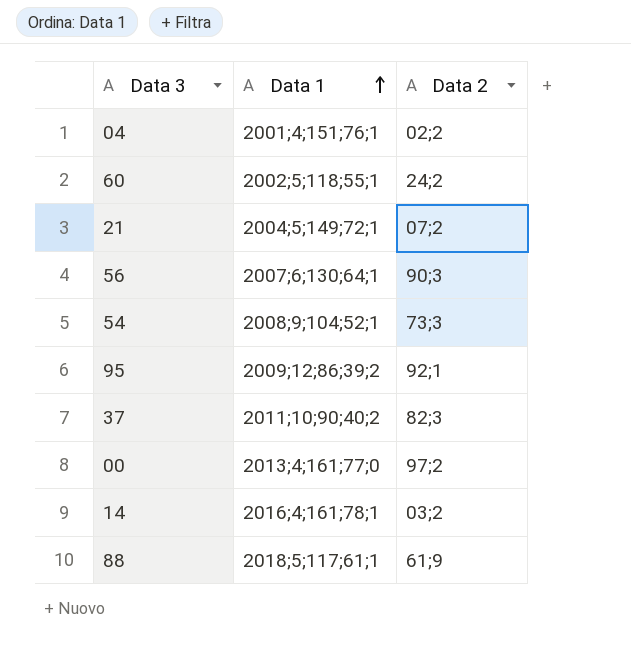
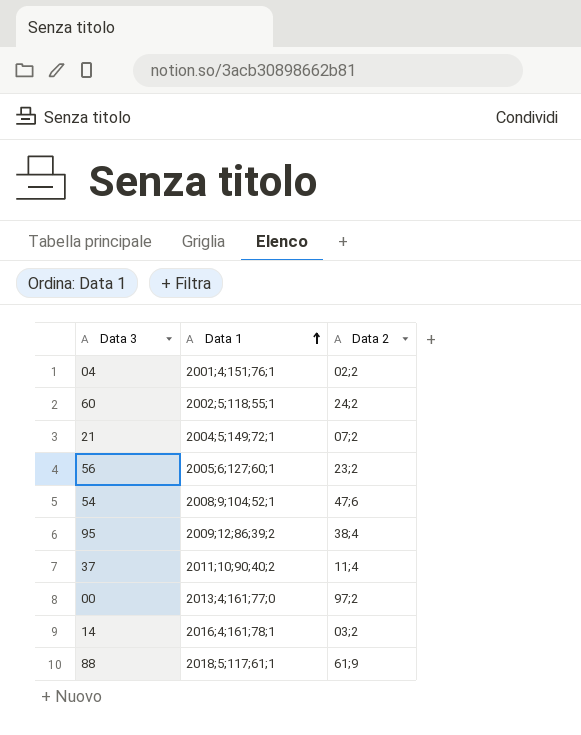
56 | Data 1: 2007;6;130;64;1 -> 2005;6;127;60;1
56 | Data 2: 90;3 -> 23;2
54 | Data 2: 73;3 -> 47;6
95 | Data 2: 92;1 -> 38;4
37 | Data 2: 82;3 -> 11;4

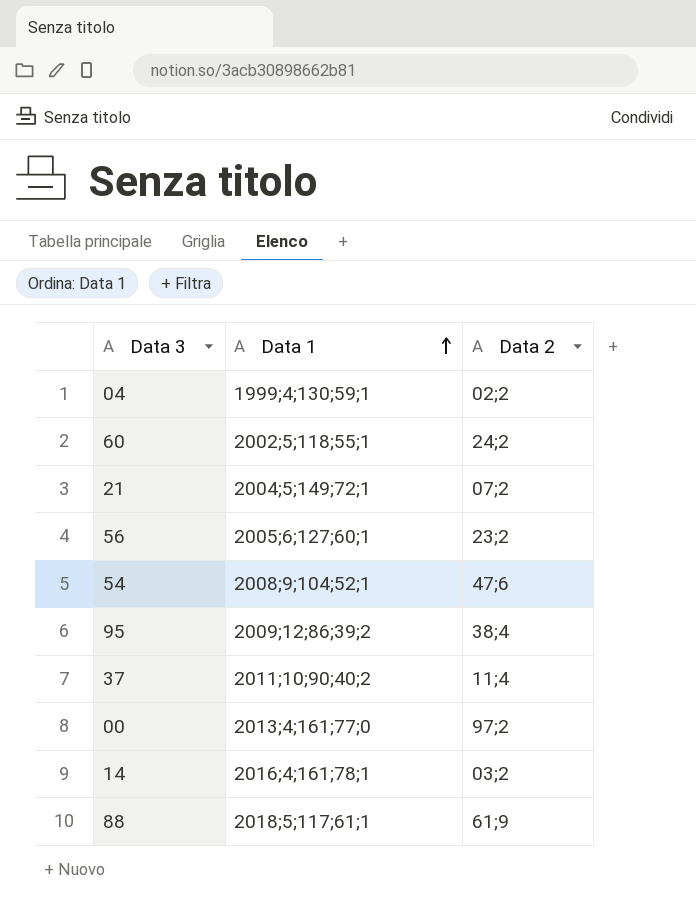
04 | Data 1: 2001;4;151;76;1 -> 1999;4;130;59;1

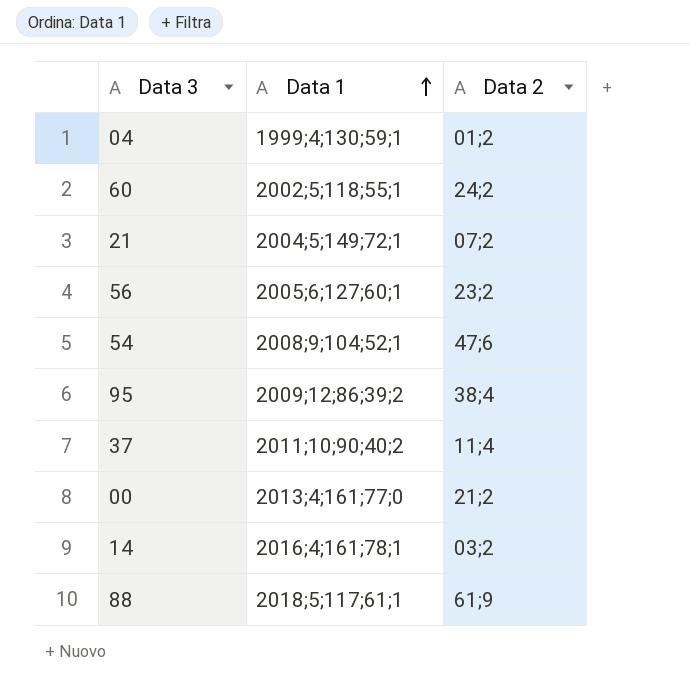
04 | Data 2: 02;2 -> 01;2
00 | Data 2: 97;2 -> 21;2

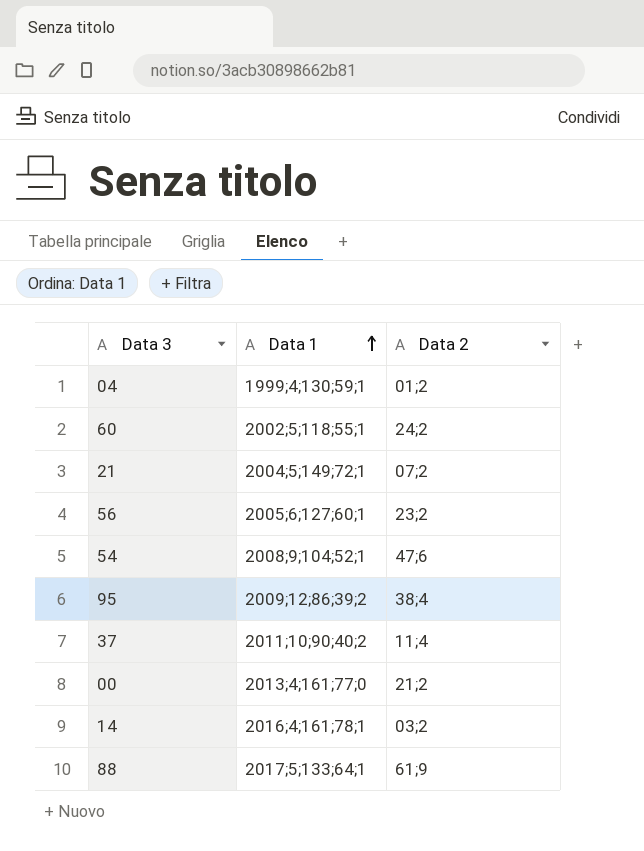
88 | Data 1: 2018;5;117;61;1 -> 2017;5;133;64;1

